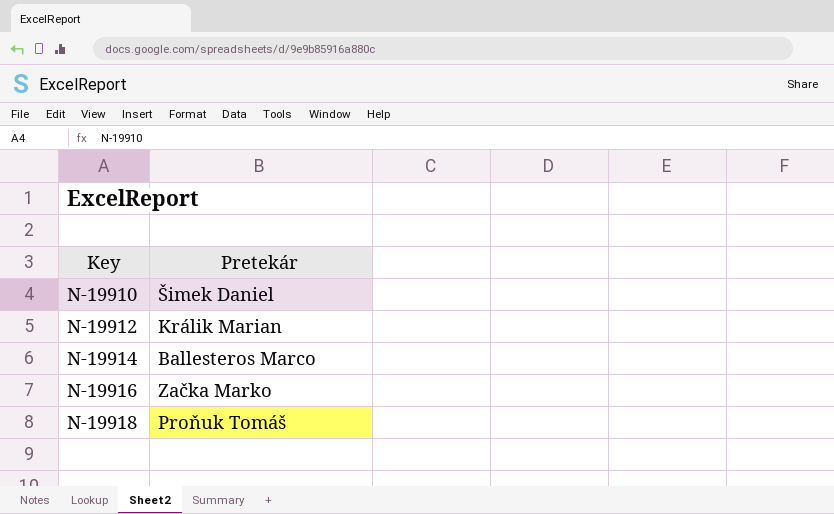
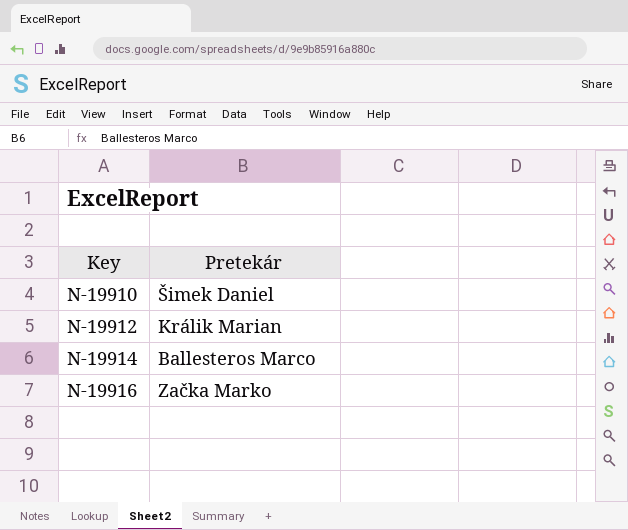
row N-19918: Proňuk Tomáš -> none

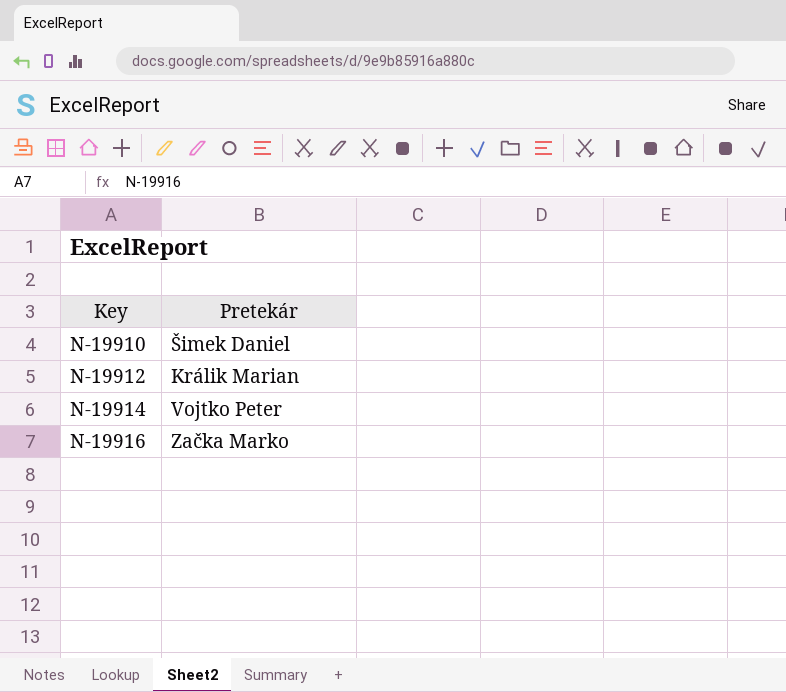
N-19914 | Pretekár: Ballesteros Marco -> Vojtko Peter

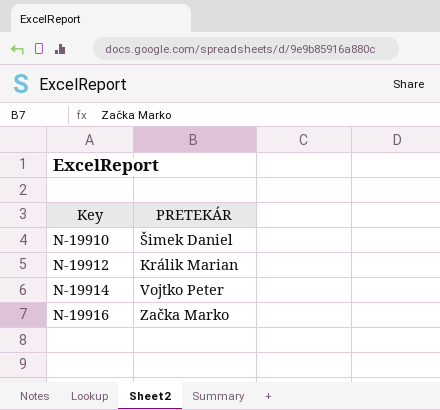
column name: Pretekár -> PRETEKÁR

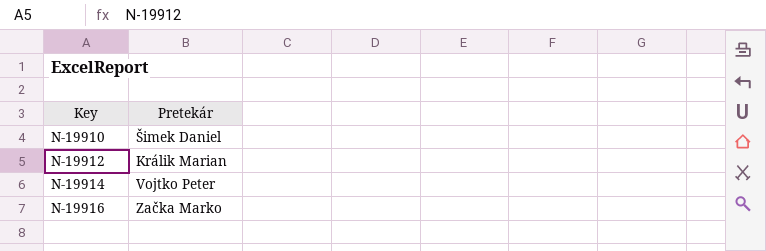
column name: PRETEKÁR -> Pretekár

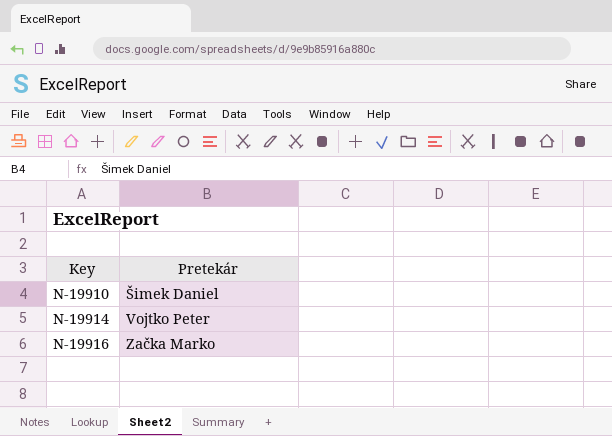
row N-19912: Králik Marian -> none

